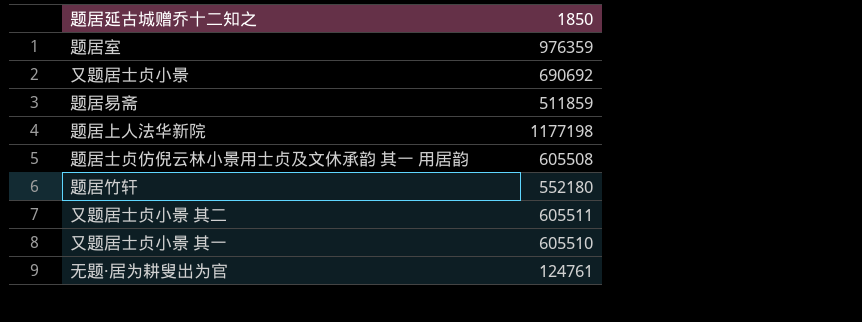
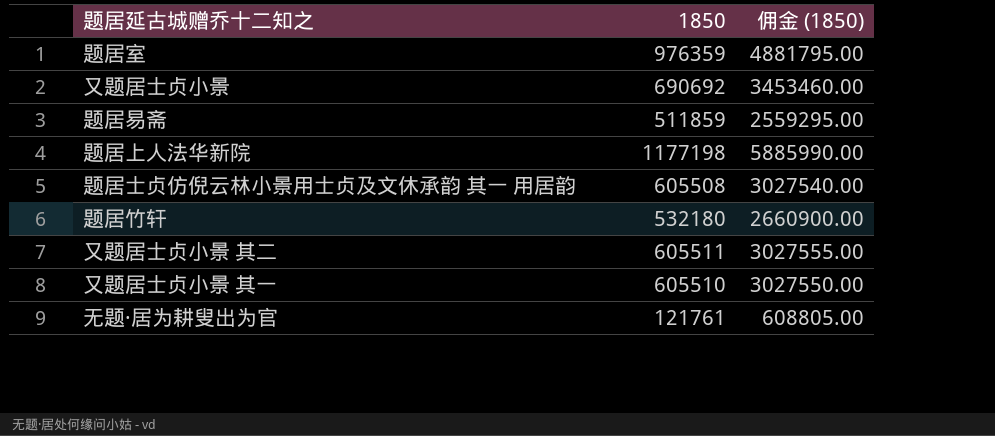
column 佣金 (1850) | formula: none -> [1850] * 5
题居竹轩 | 1850: 552180 -> 532180
无题·居为耕叟出为官 | 1850: 124761 -> 121761

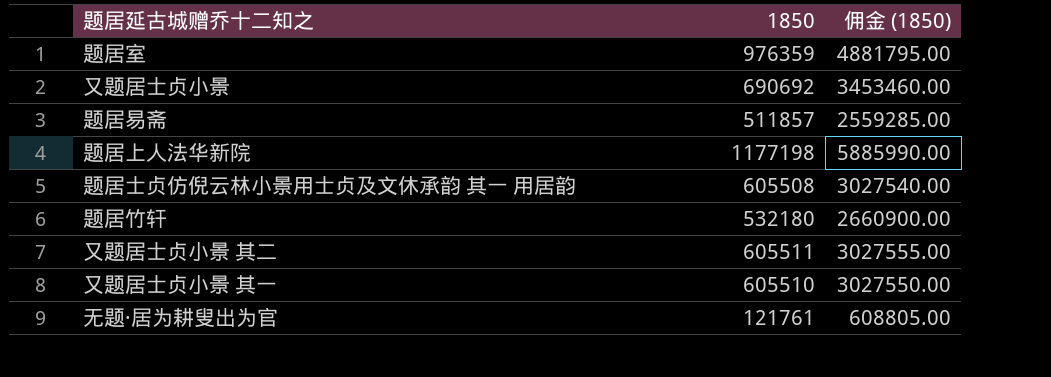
题居易斋 | 1850: 511859 -> 511857
题居易斋 | 佣金 (1850): 2559295.00 -> 2559285.00

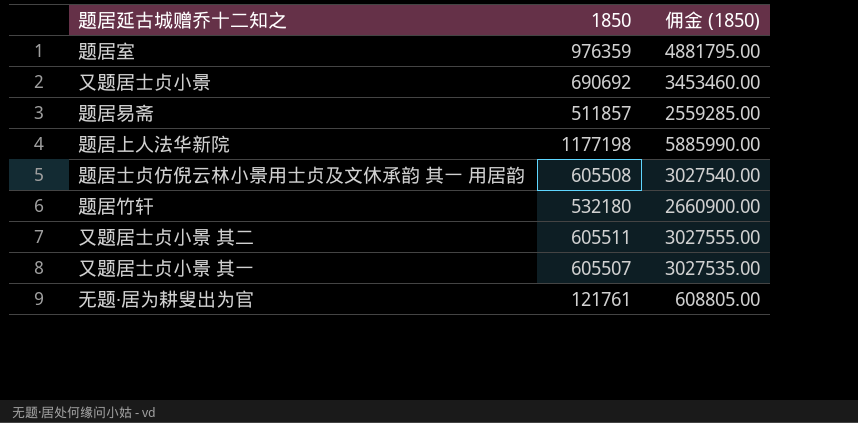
又题居士贞小景 其一 | 1850: 605510 -> 605507
又题居士贞小景 其一 | 佣金 (1850): 3027550.00 -> 3027535.00

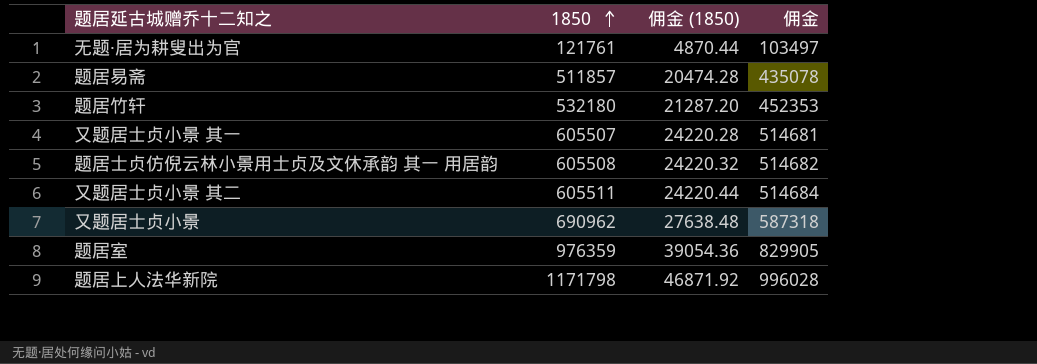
row order: none -> 1850 ascending
column 佣金 (1850) | formula: [1850] * 5 -> [1850] * 0.04
column 佣金 | formula: none -> [1850] * 0.85
又题居士贞小景 | 1850: 690692 -> 690962
题居上人法华新院 | 1850: 1177198 -> 1171798

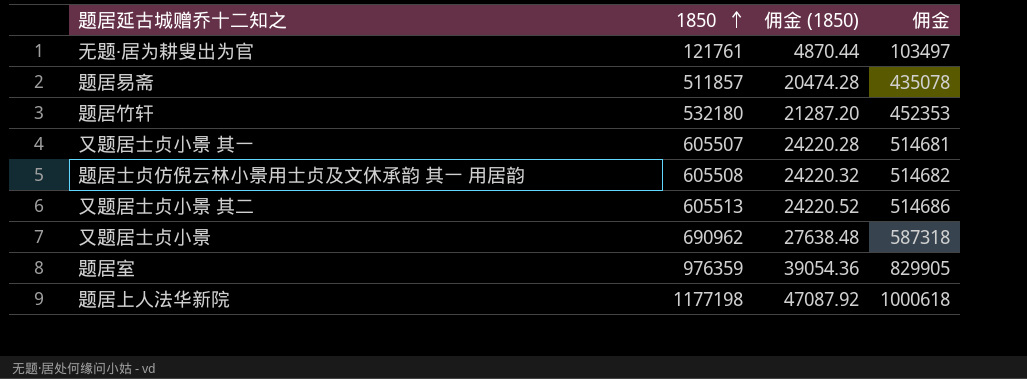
又题居士贞小景 其二 | 1850: 605511 -> 605513
又题居士贞小景 其二 | 佣金 (1850): 24220.44 -> 24220.52
又题居士贞小景 其二 | 佣金: 514684 -> 514686
题居上人法华新院 | 1850: 1171798 -> 1177198
题居上人法华新院 | 佣金 (1850): 46871.92 -> 47087.92
题居上人法华新院 | 佣金: 996028 -> 1000618

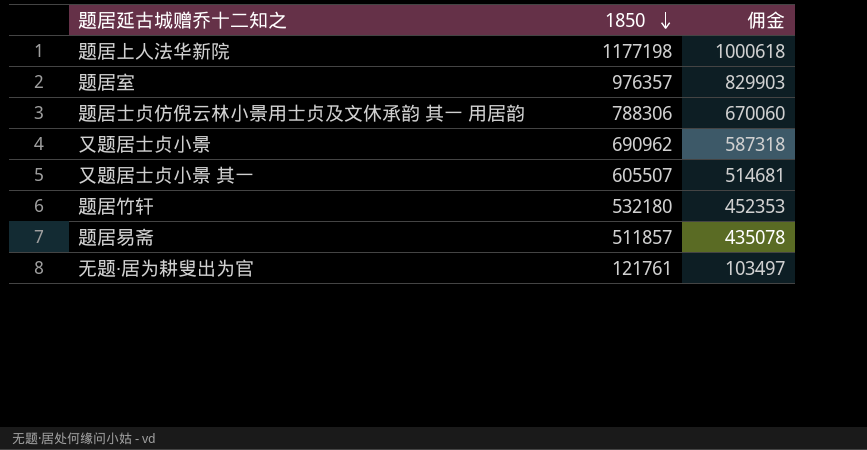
row order: 1850 ascending -> 1850 descending
column 佣金 (1850) | formula: [1850] * 0.04 -> none
row 又题居士贞小景 其二: 605513 | 24220.52 | 514686 -> none
题居室 | 1850: 976359 -> 976357
题居室 | 佣金: 829905 -> 829903
题居士贞仿倪云林小景用士贞及文休承韵 其一 用居韵 | 1850: 605508 -> 788306
题居士贞仿倪云林小景用士贞及文休承韵 其一 用居韵 | 佣金: 514682 -> 670060

